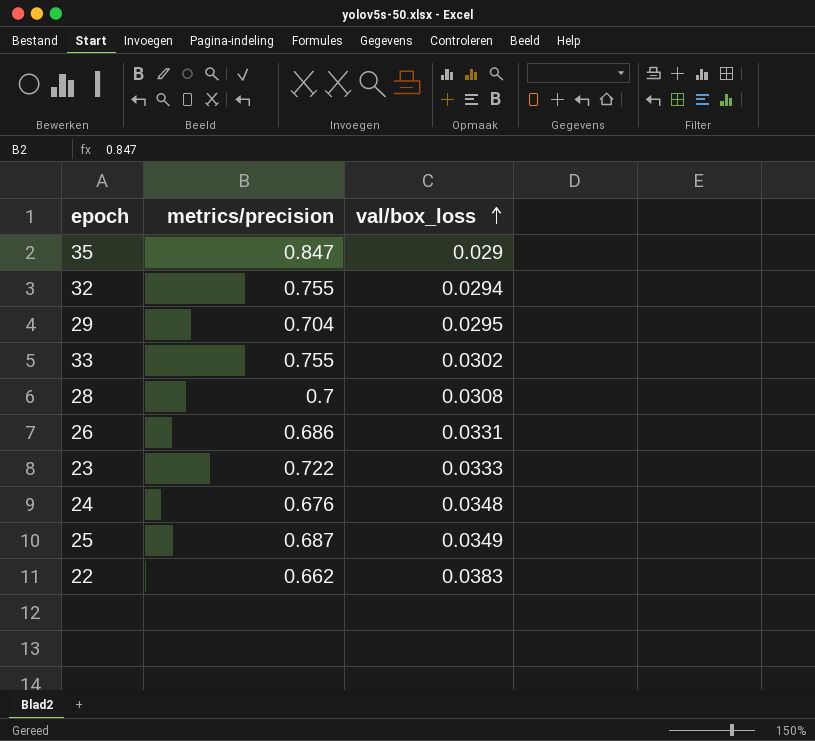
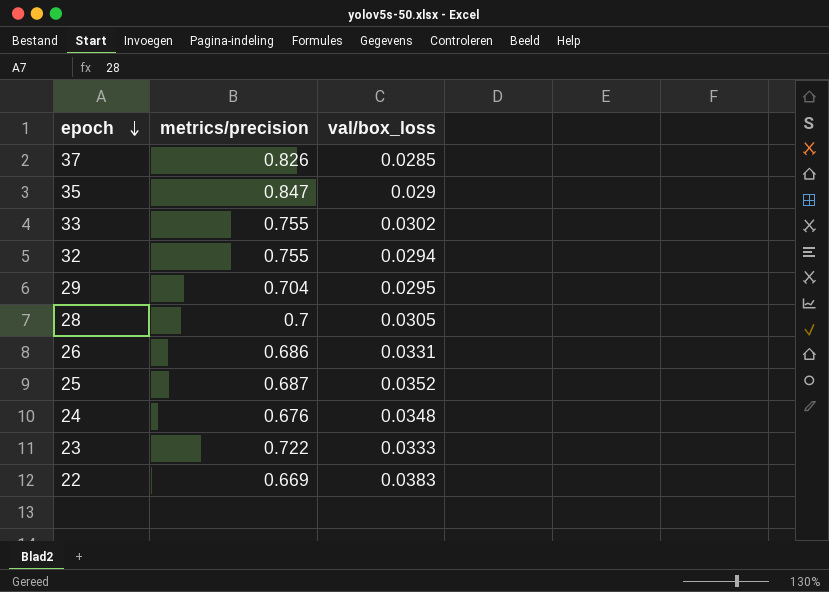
row order: val/box_loss ascending -> epoch descending
row 37: none -> 0.826 | 0.0285
28 | val/box_loss: 0.0308 -> 0.0305
25 | val/box_loss: 0.0349 -> 0.0352
22 | metrics/precision: 0.662 -> 0.669

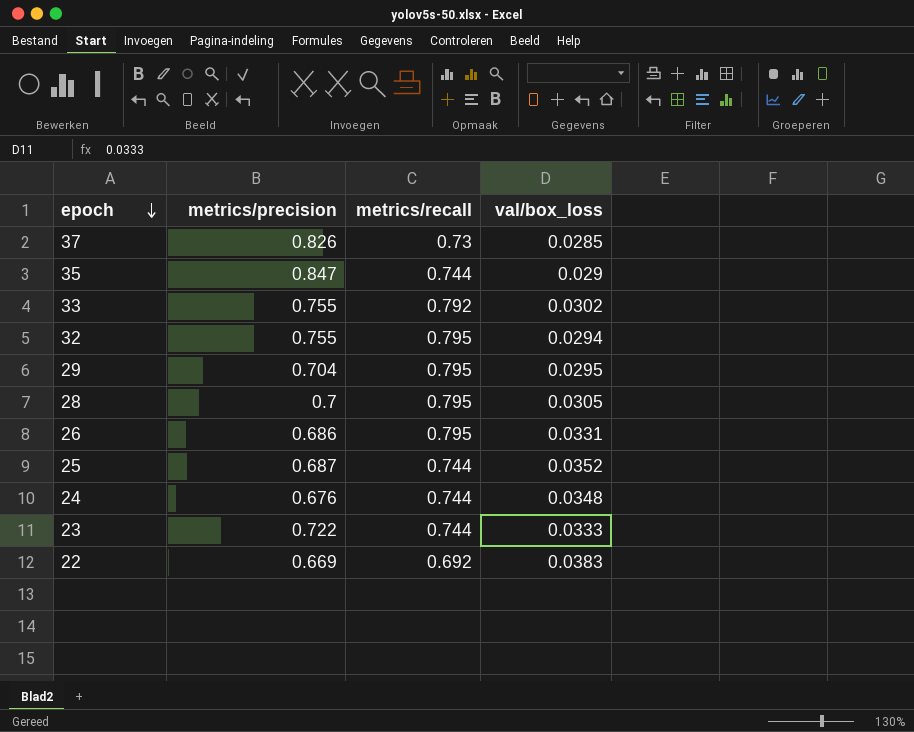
column metrics/recall | position: none -> 3

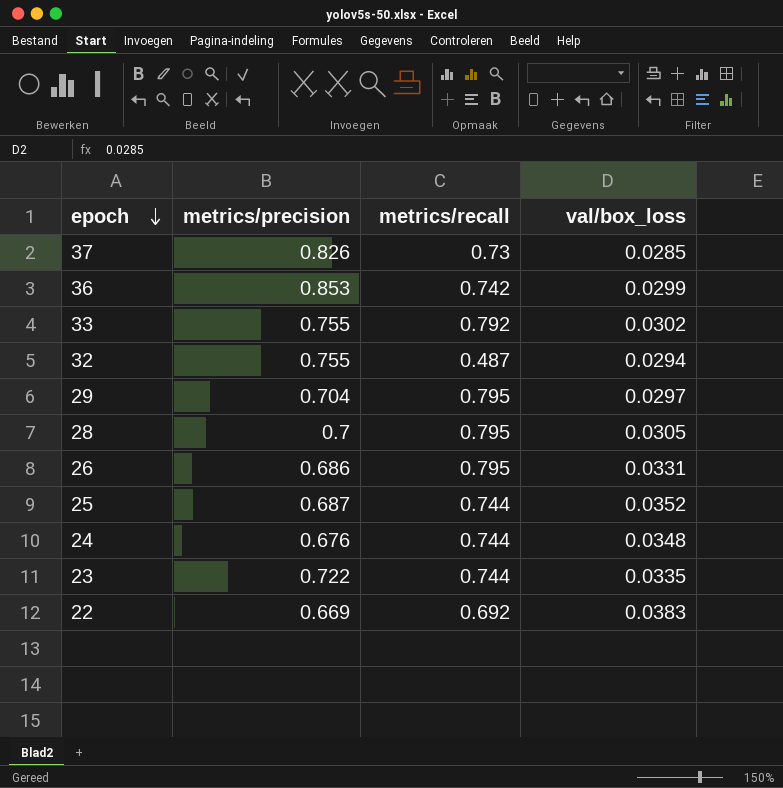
row 35: 0.847 | 0.744 | 0.029 -> none
row 36: none -> 0.853 | 0.742 | 0.0299
32 | metrics/recall: 0.795 -> 0.487
29 | val/box_loss: 0.0295 -> 0.0297
23 | val/box_loss: 0.0333 -> 0.0335

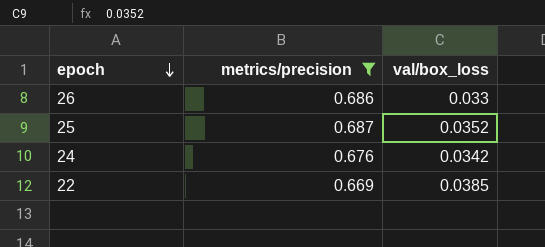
filter: none -> metrics/precision <= 0.687
column metrics/recall | position: 3 -> none
26 | val/box_loss: 0.0331 -> 0.033
24 | val/box_loss: 0.0348 -> 0.0342
22 | val/box_loss: 0.0383 -> 0.0385

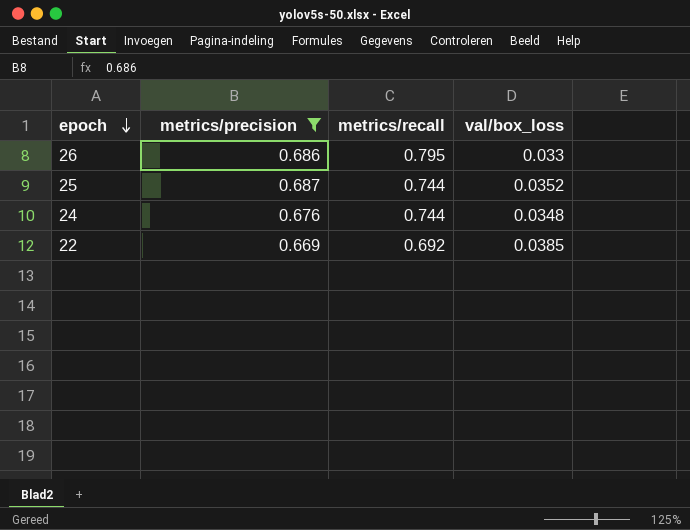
column metrics/recall | position: none -> 3
24 | val/box_loss: 0.0342 -> 0.0348

